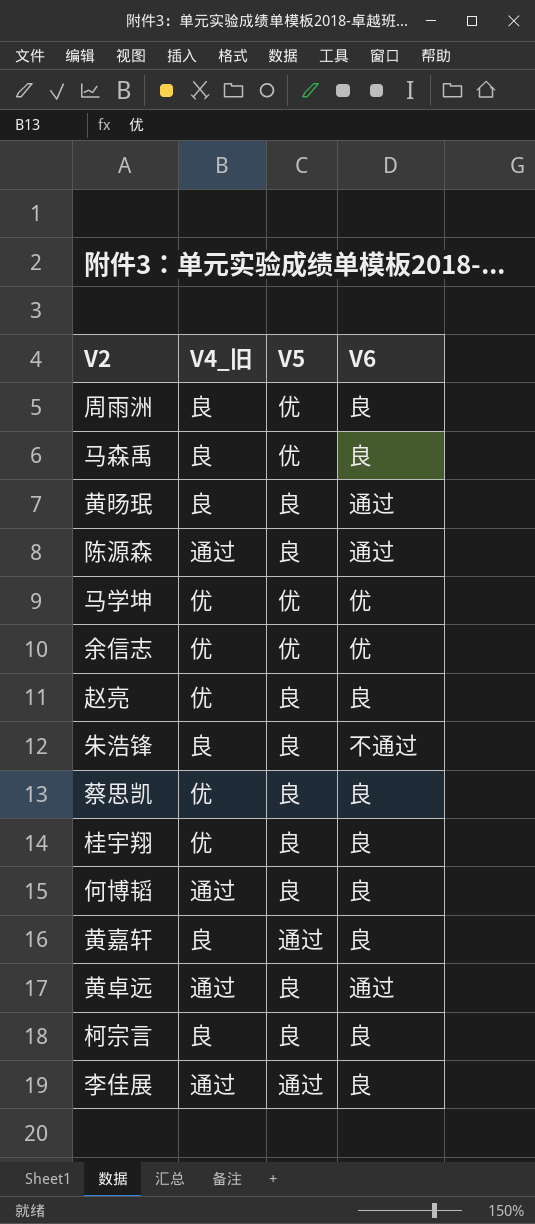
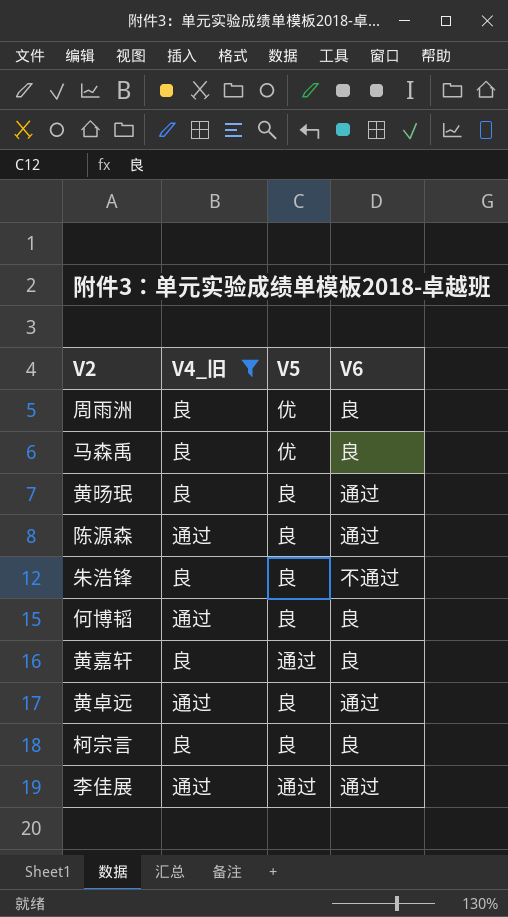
filter: none -> V4_旧 != 优
李佳展 | V6: 良 -> 通过

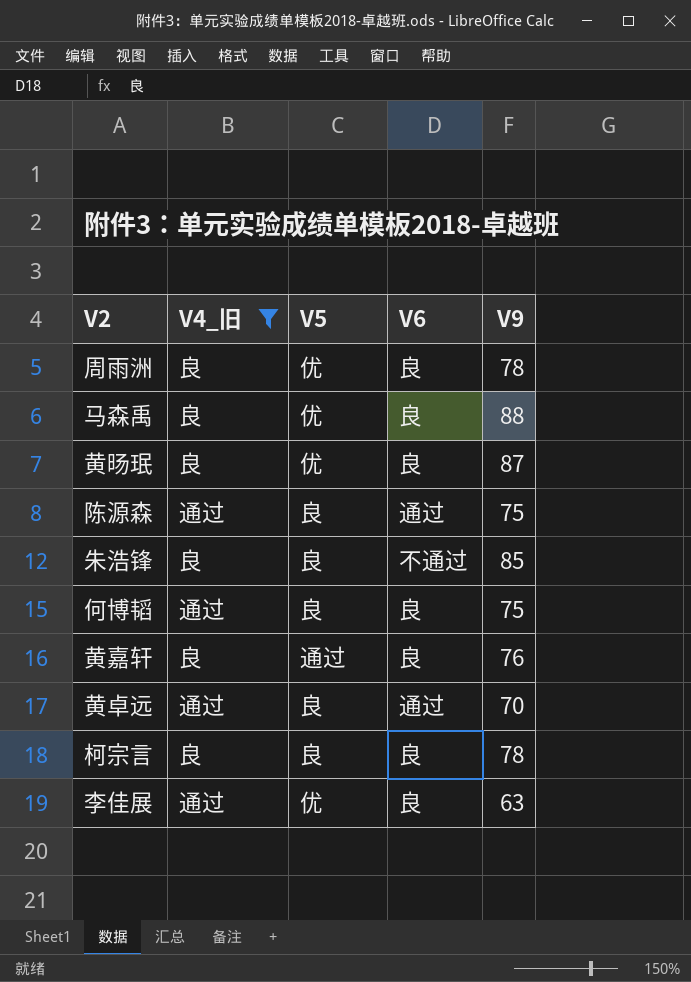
column V9 | position: none -> 5
黄旸珉 | V5: 良 -> 优
黄旸珉 | V6: 通过 -> 良
李佳展 | V5: 通过 -> 优
李佳展 | V6: 通过 -> 良

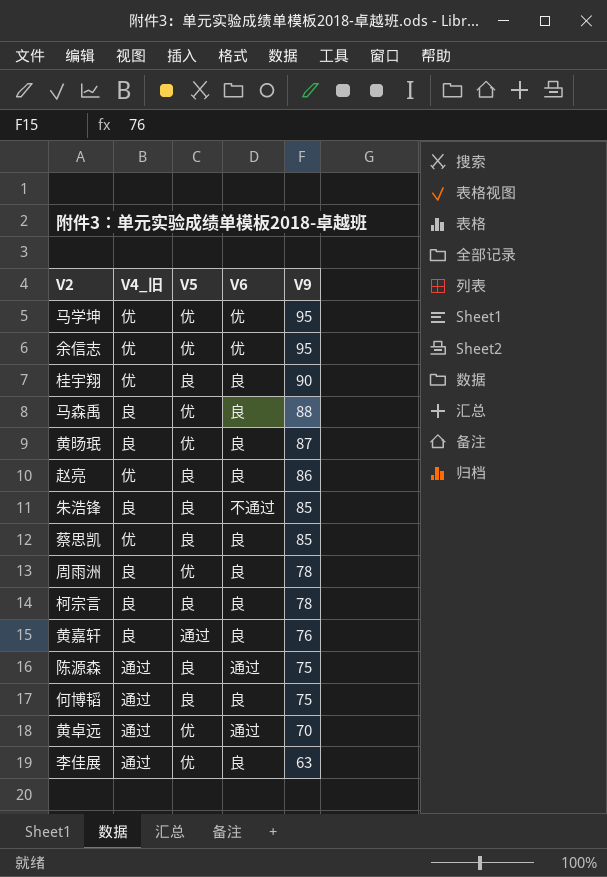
filter: V4_旧 != 优 -> none
row order: none -> V9 descending
黄卓远 | V5: 良 -> 优

